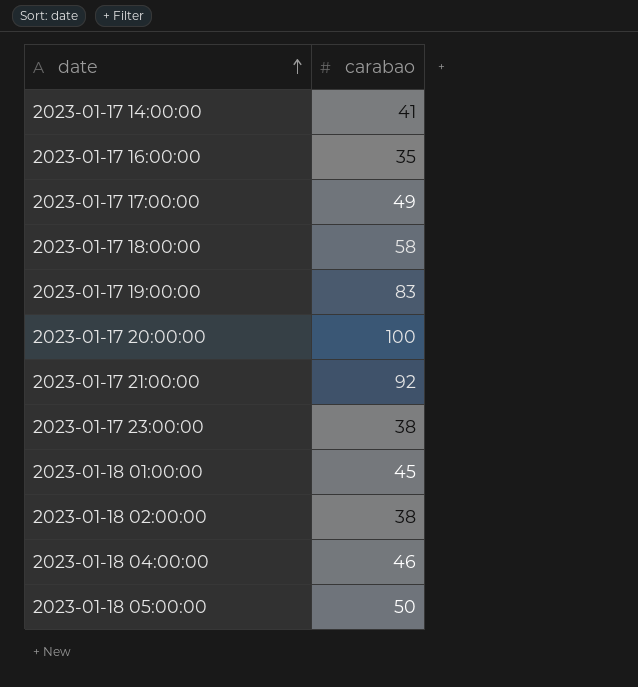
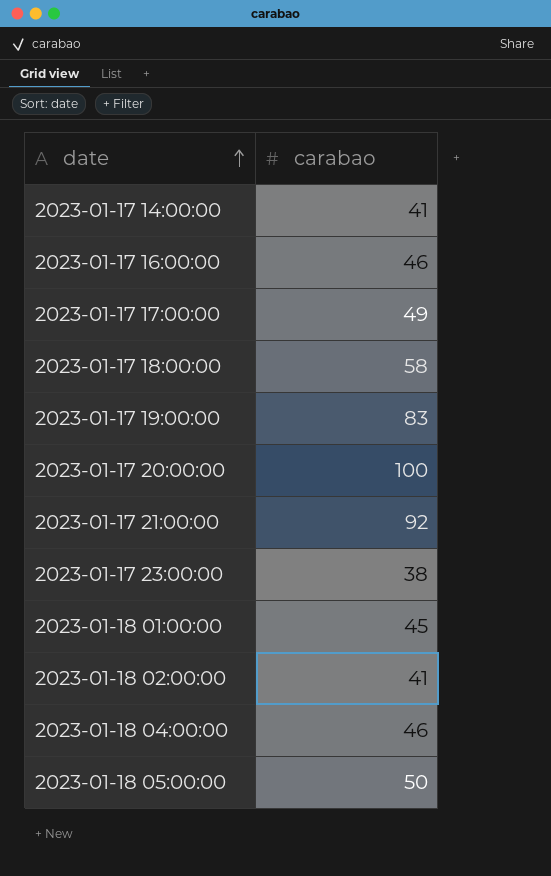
2023-01-17 16:00:00 | carabao: 35 -> 46
2023-01-18 02:00:00 | carabao: 38 -> 41

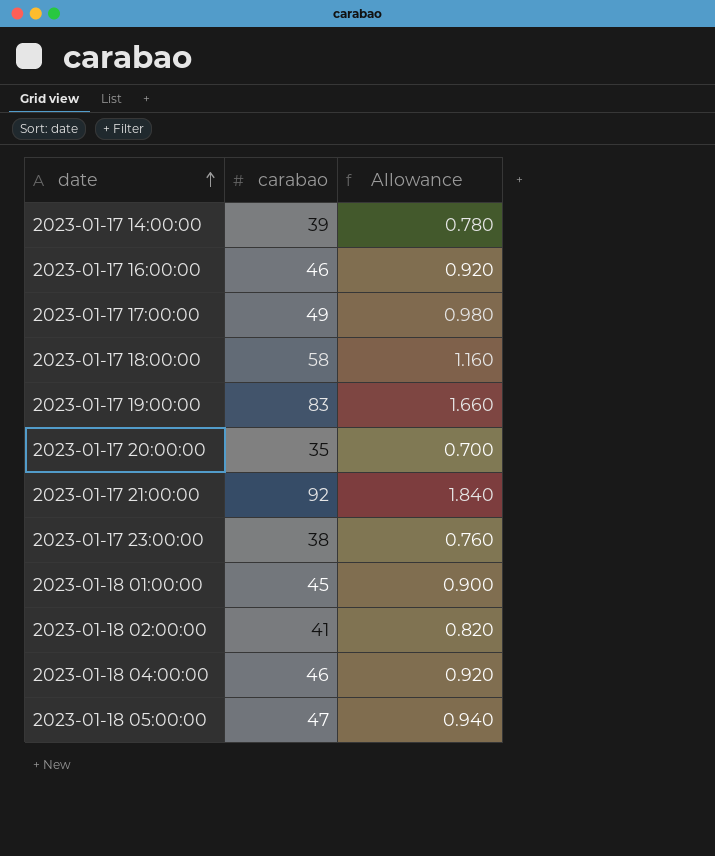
column Allowance | formula: none -> [carabao] * 0.02
2023-01-17 14:00:00 | carabao: 41 -> 39
2023-01-17 20:00:00 | carabao: 100 -> 35
2023-01-18 05:00:00 | carabao: 50 -> 47

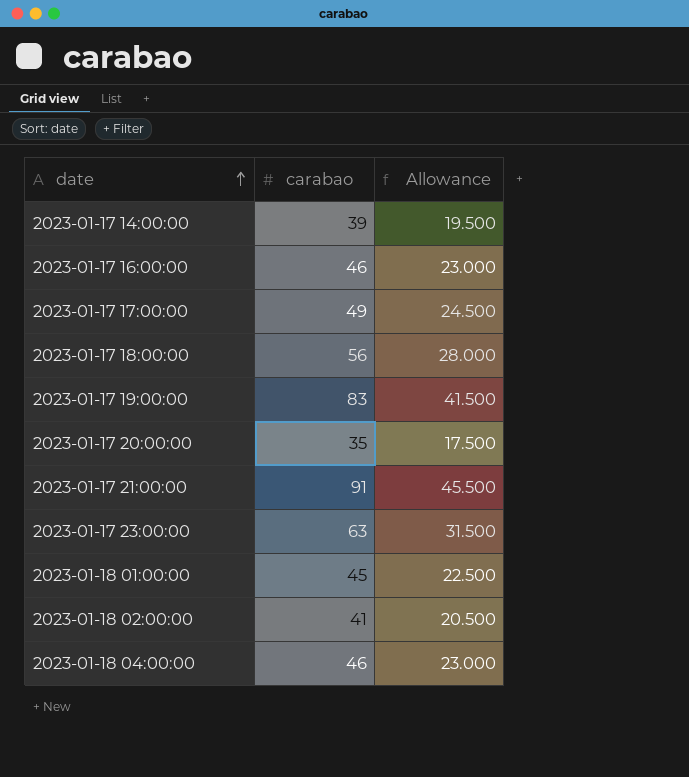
column Allowance | formula: [carabao] * 0.02 -> [carabao] * 0.5
row 2023-01-18 05:00:00: 47 | 0.940 -> none
2023-01-17 18:00:00 | carabao: 58 -> 56
2023-01-17 21:00:00 | carabao: 92 -> 91
2023-01-17 23:00:00 | carabao: 38 -> 63

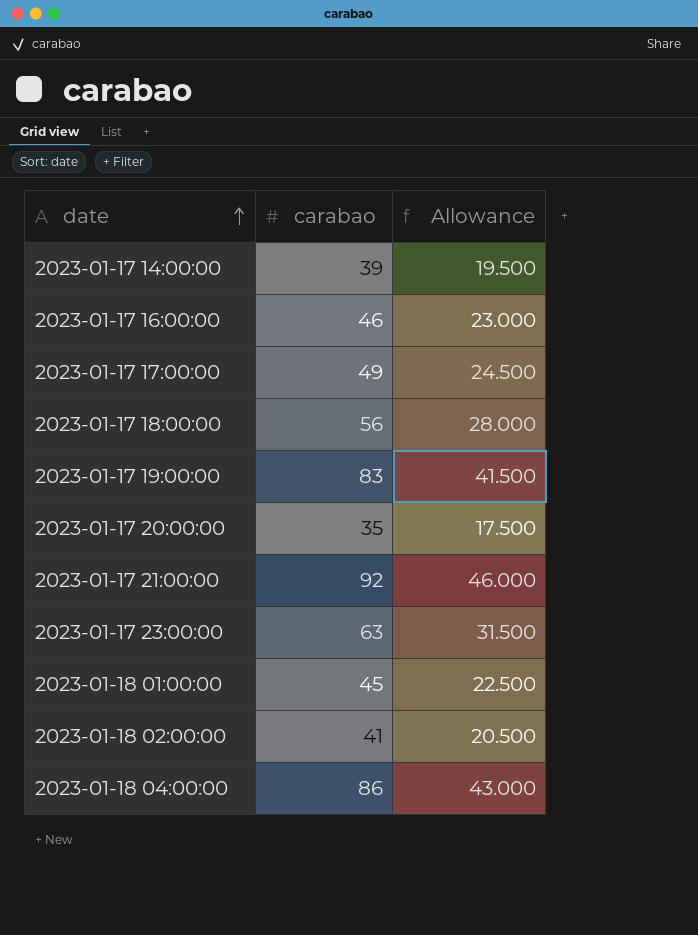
2023-01-17 21:00:00 | carabao: 91 -> 92
2023-01-17 21:00:00 | Allowance: 45.500 -> 46.000
2023-01-18 04:00:00 | carabao: 46 -> 86
2023-01-18 04:00:00 | Allowance: 23.000 -> 43.000

